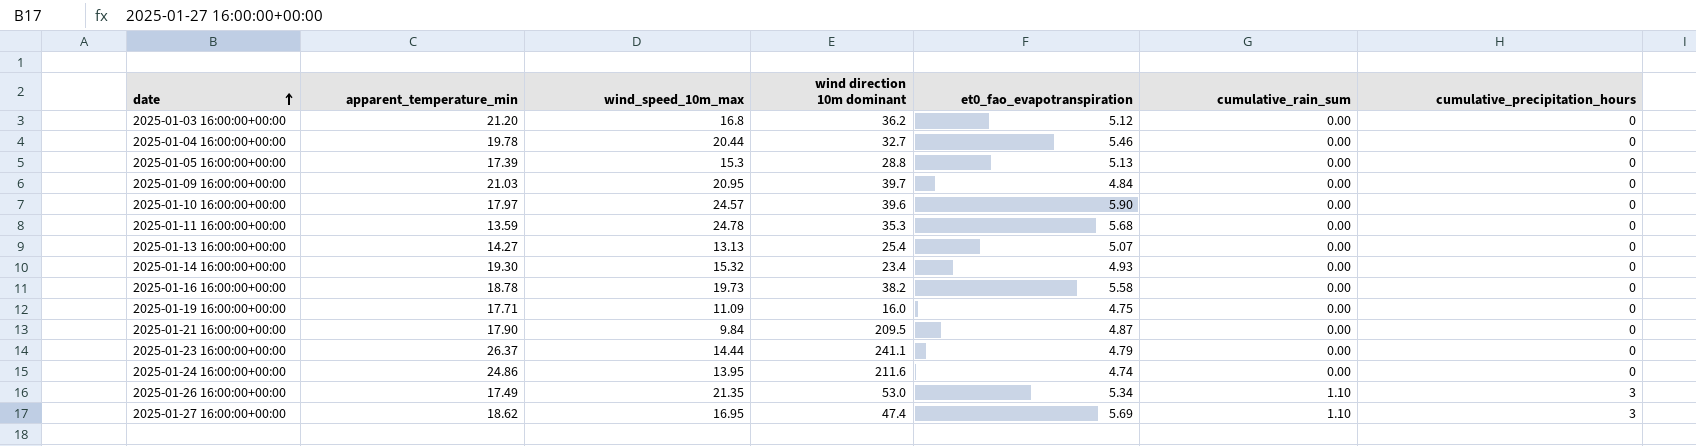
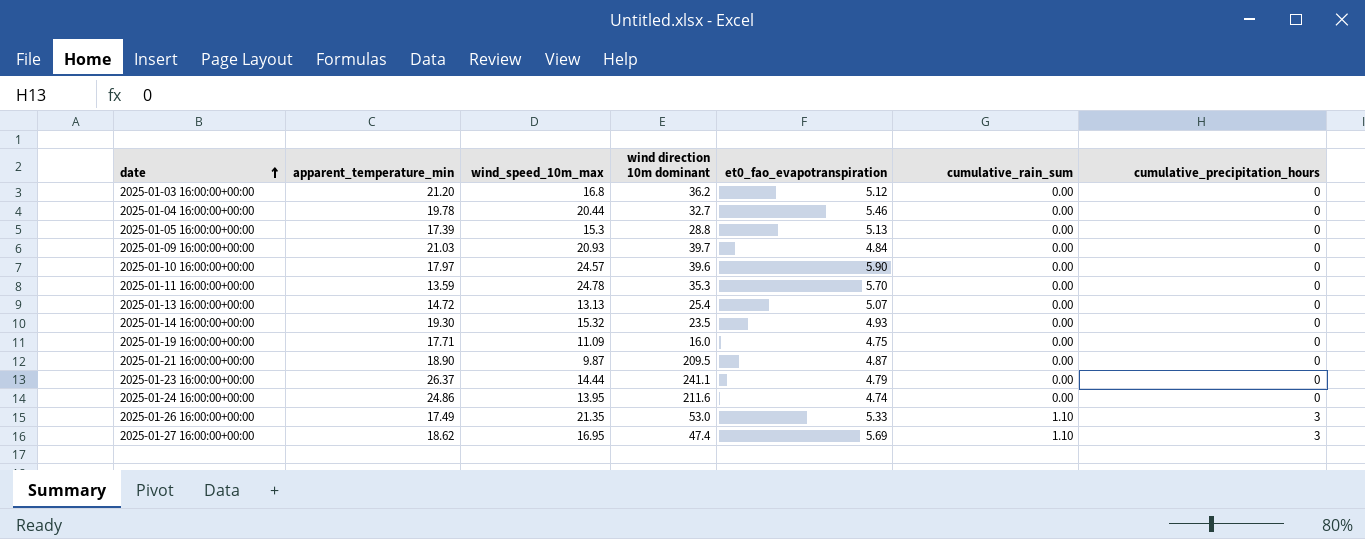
row 2025-01-16 16:00:00+00:00: 18.78 | 19.73 | 38.2 | 5.58 | 0.00 | 0 -> none
2025-01-09 16:00:00+00:00 | wind_speed_10m_max: 20.95 -> 20.93
2025-01-11 16:00:00+00:00 | et0_fao_evapotranspiration: 5.68 -> 5.70
2025-01-13 16:00:00+00:00 | apparent_temperature_min: 14.27 -> 14.72
2025-01-14 16:00:00+00:00 | wind direction 10m dominant: 23.4 -> 23.5
2025-01-21 16:00:00+00:00 | apparent_temperature_min: 17.90 -> 18.90
2025-01-21 16:00:00+00:00 | wind_speed_10m_max: 9.84 -> 9.87
2025-01-26 16:00:00+00:00 | et0_fao_evapotranspiration: 5.34 -> 5.33

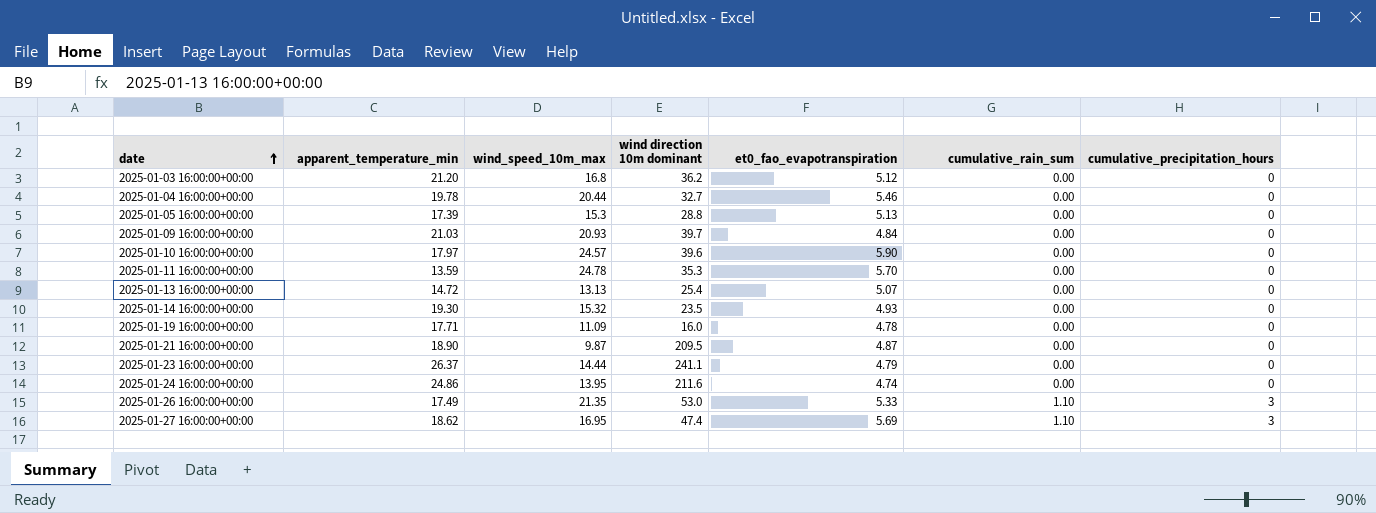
2025-01-19 16:00:00+00:00 | et0_fao_evapotranspiration: 4.75 -> 4.78

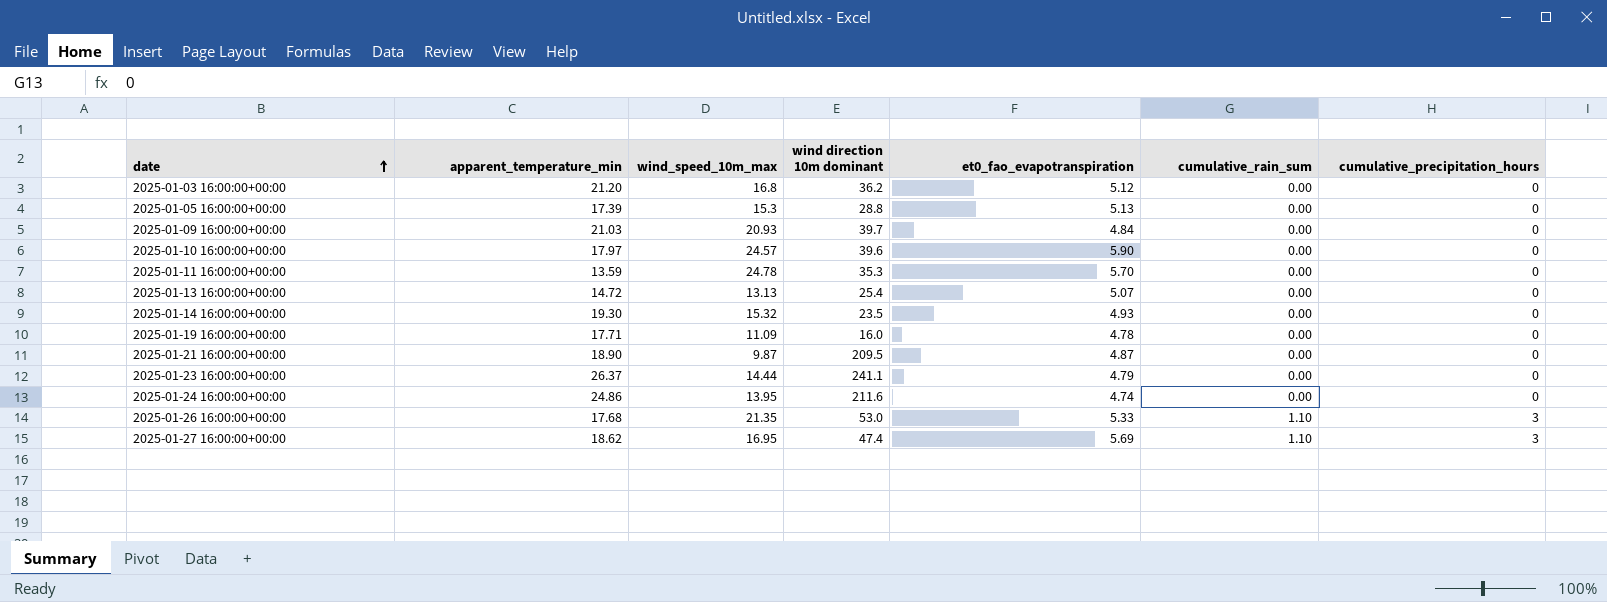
row 2025-01-04 16:00:00+00:00: 19.78 | 20.44 | 32.7 | 5.46 | 0.00 | 0 -> none
2025-01-26 16:00:00+00:00 | apparent_temperature_min: 17.49 -> 17.68

